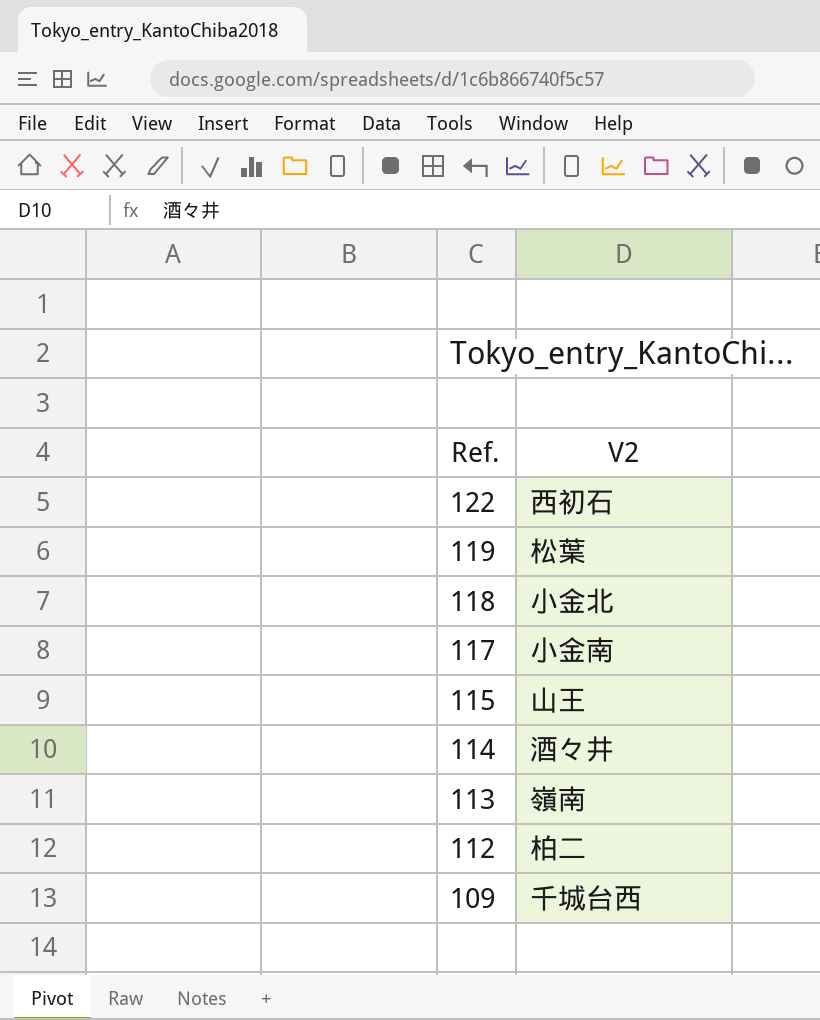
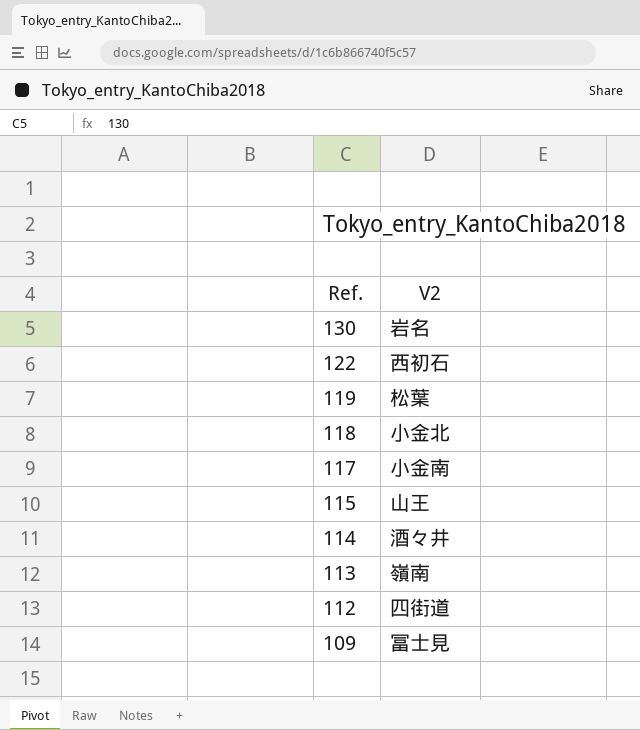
row 130: none -> 岩名
112 | V2: 柏二 -> 四街道
109 | V2: 千城台西 -> 冨士見

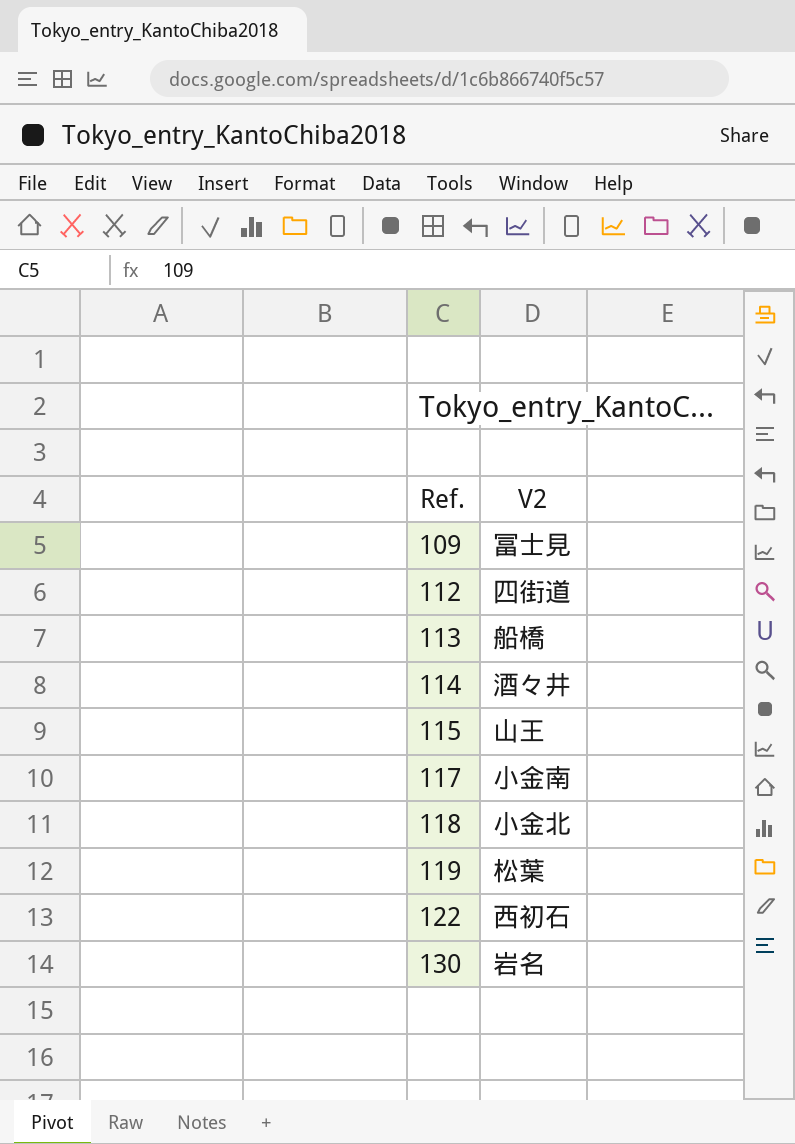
row order: Ref. descending -> Ref. ascending
113 | V2: 嶺南 -> 船橋

